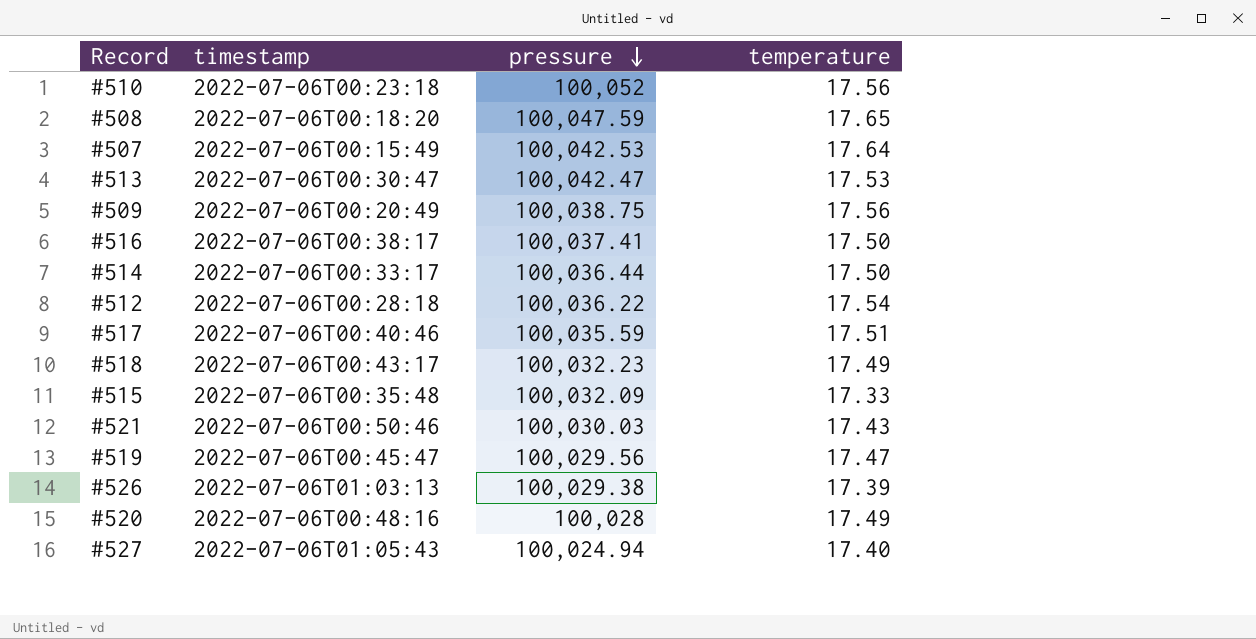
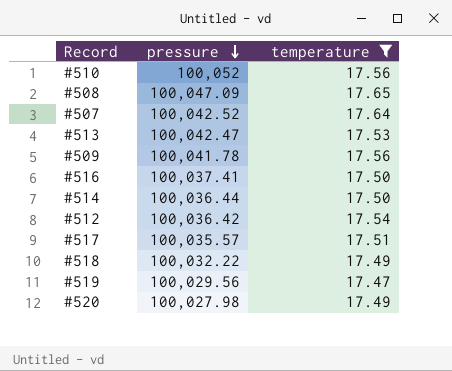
filter: none -> temperature >= 17.47
column timestamp | position: 2 -> none
#508 | pressure: 100,047.59 -> 100,047.09
#507 | pressure: 100,042.53 -> 100,042.52
#509 | pressure: 100,038.75 -> 100,041.78
#512 | pressure: 100,036.22 -> 100,036.42
#517 | pressure: 100,035.59 -> 100,035.57
#518 | pressure: 100,032.23 -> 100,032.22
#520 | pressure: 100,028 -> 100,027.98

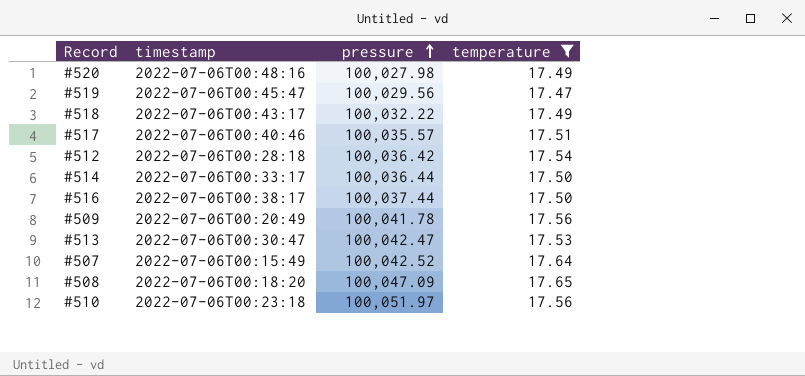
row order: pressure descending -> pressure ascending
column timestamp | position: none -> 2
#516 | pressure: 100,037.41 -> 100,037.44
#510 | pressure: 100,052 -> 100,051.97

